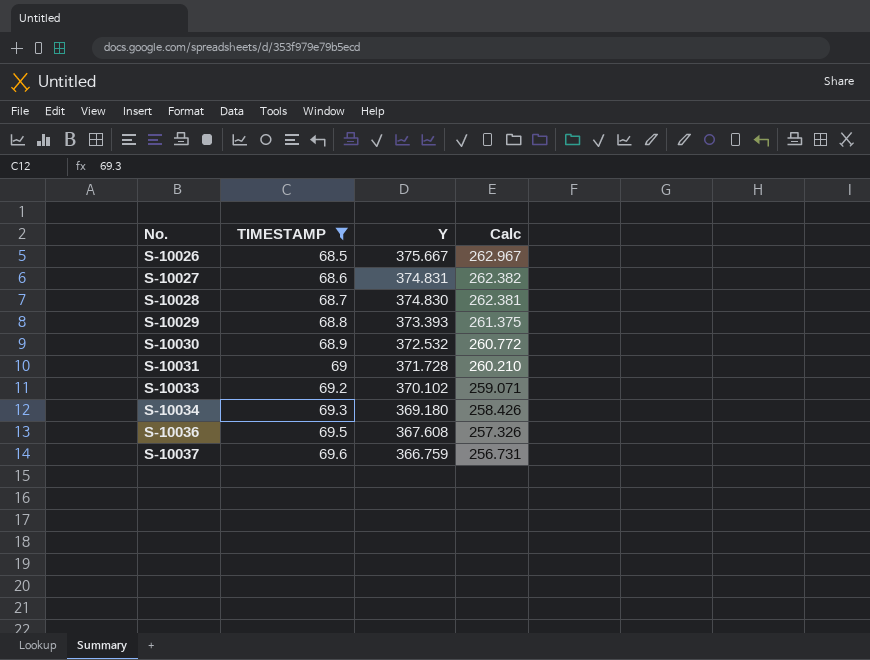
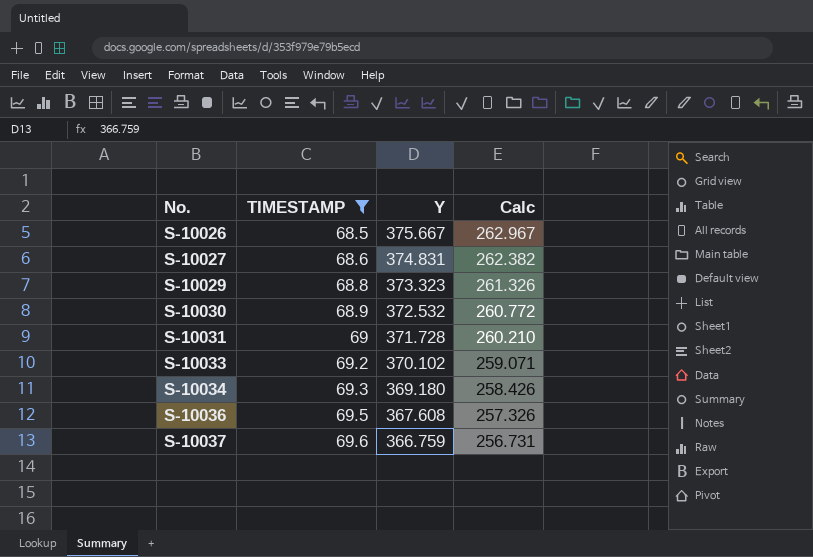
row S-10028: 68.7 | 374.830 | 262.381 -> none
S-10029 | Y: 373.393 -> 373.323
S-10029 | Calc: 261.375 -> 261.326

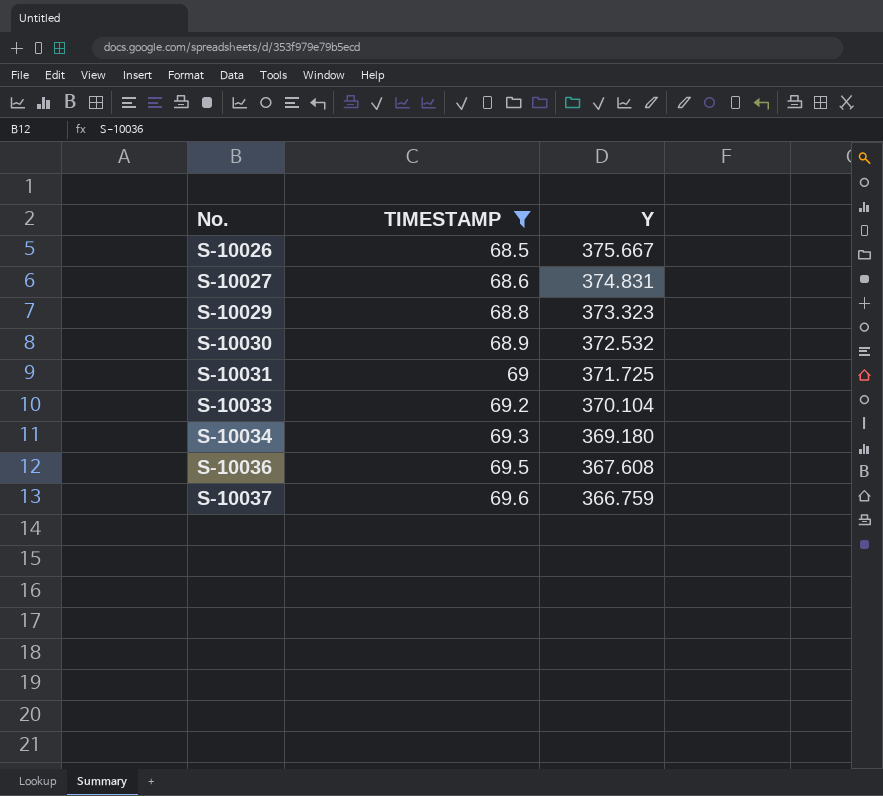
column Calc | formula: [Y] * 0.7 -> none
S-10031 | Y: 371.728 -> 371.725
S-10033 | Y: 370.102 -> 370.104

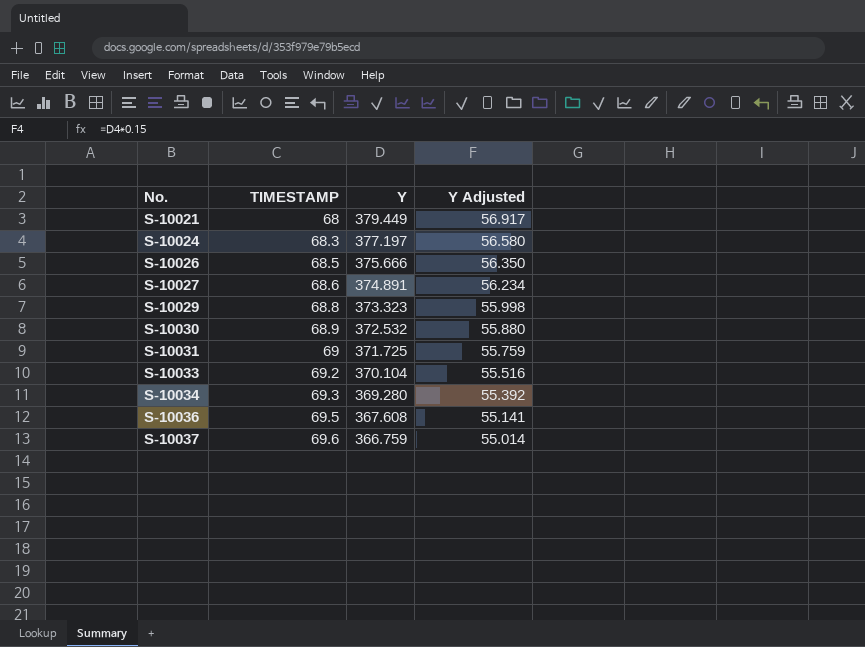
filter: TIMESTAMP >= 68.5 -> none
column Y Adjusted | formula: none -> [Y] * 0.15
S-10026 | Y: 375.667 -> 375.666
S-10027 | Y: 374.831 -> 374.891
S-10034 | Y: 369.180 -> 369.280

